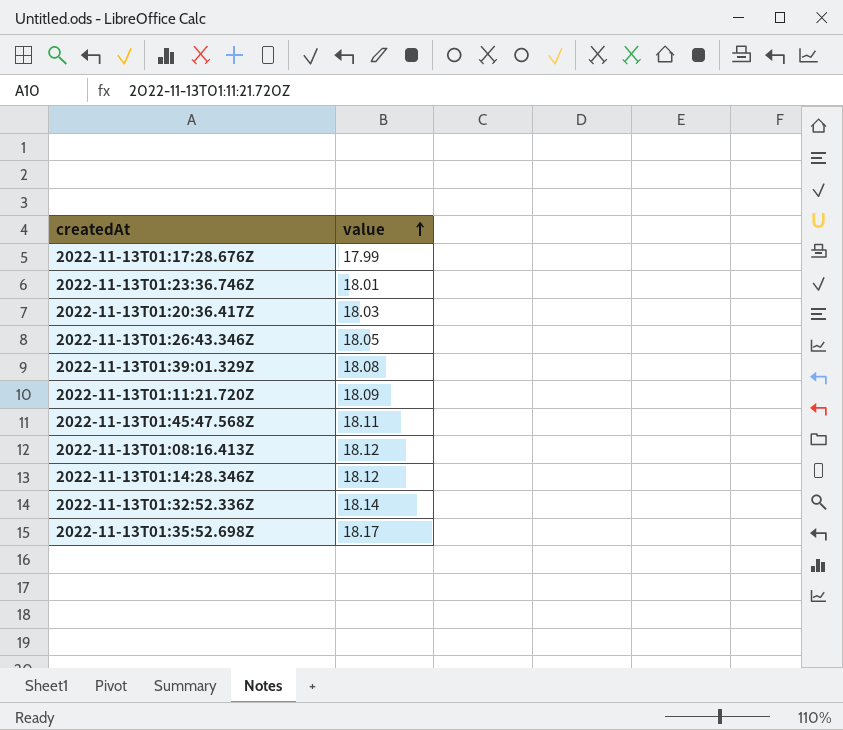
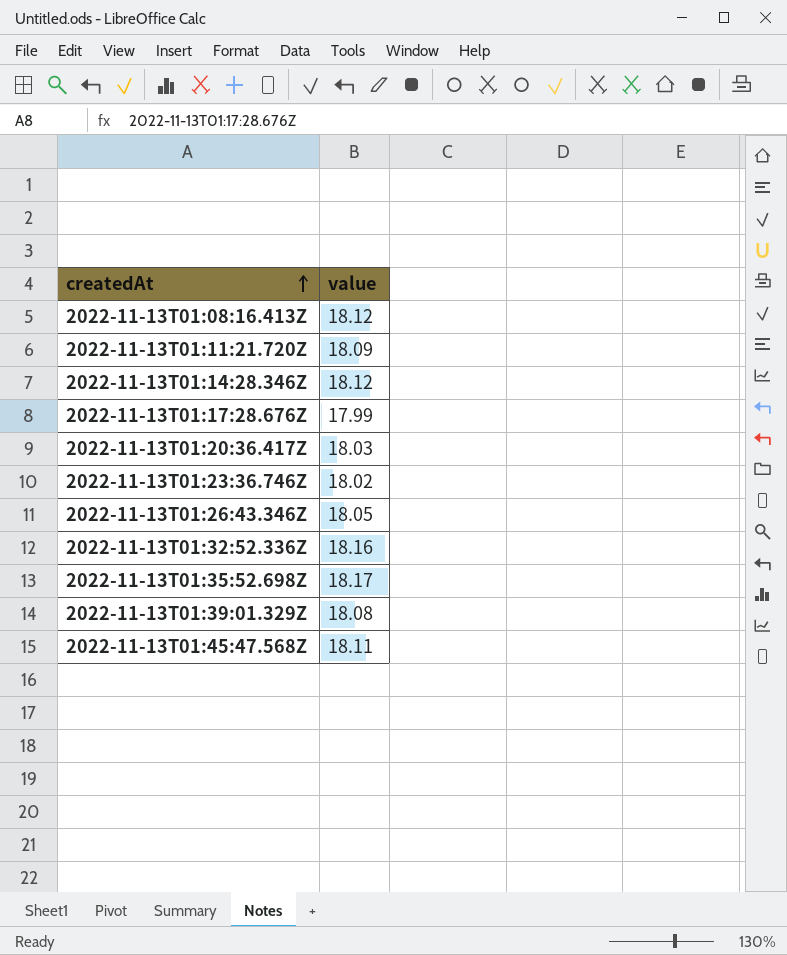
row order: value ascending -> createdAt ascending
2022-11-13T01:23:36.746Z | value: 18.01 -> 18.02
2022-11-13T01:32:52.336Z | value: 18.14 -> 18.16

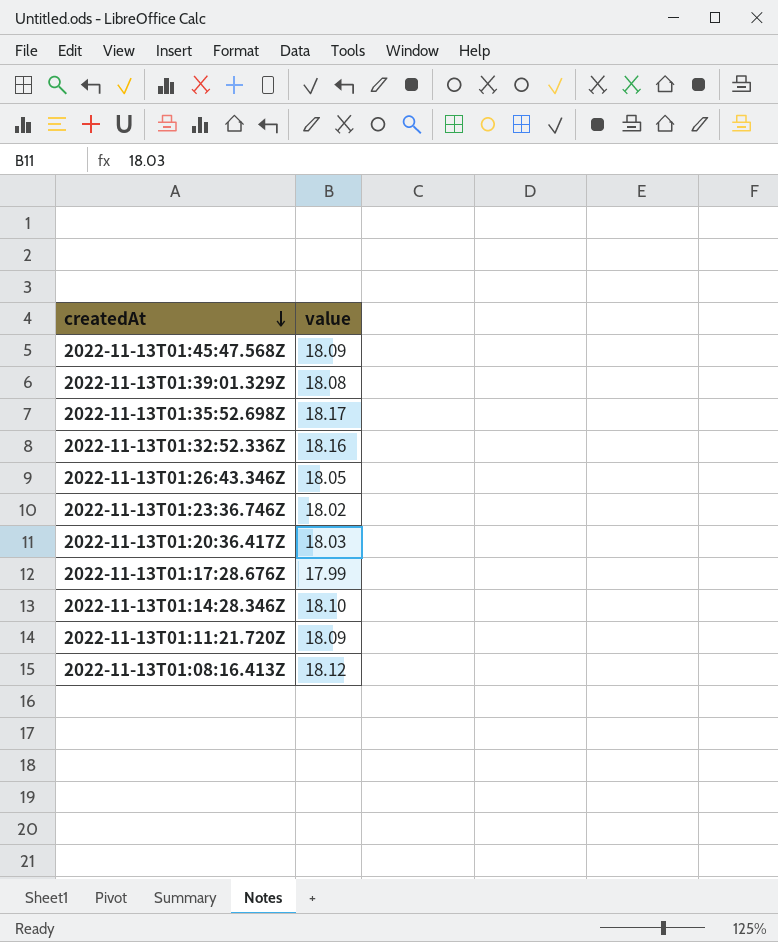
row order: createdAt ascending -> createdAt descending
2022-11-13T01:45:47.568Z | value: 18.11 -> 18.09
2022-11-13T01:14:28.346Z | value: 18.12 -> 18.10

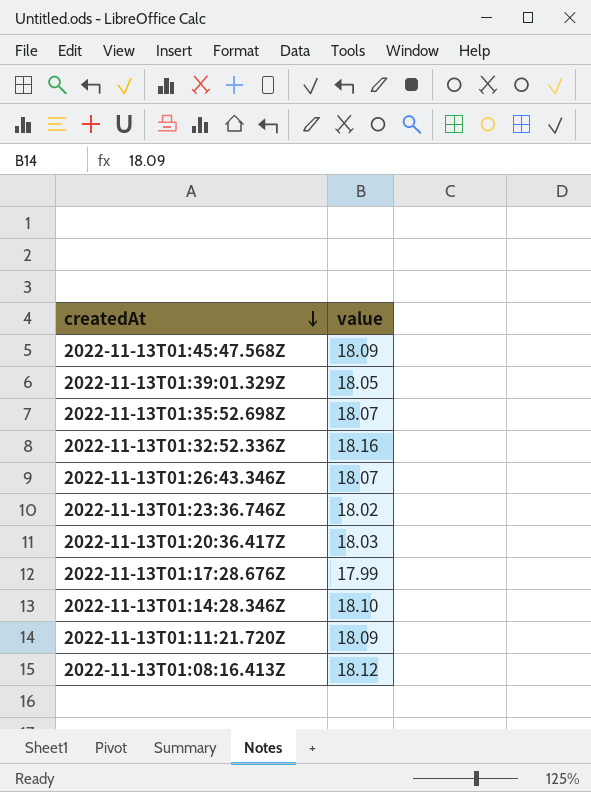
2022-11-13T01:39:01.329Z | value: 18.08 -> 18.05
2022-11-13T01:35:52.698Z | value: 18.17 -> 18.07
2022-11-13T01:26:43.346Z | value: 18.05 -> 18.07

